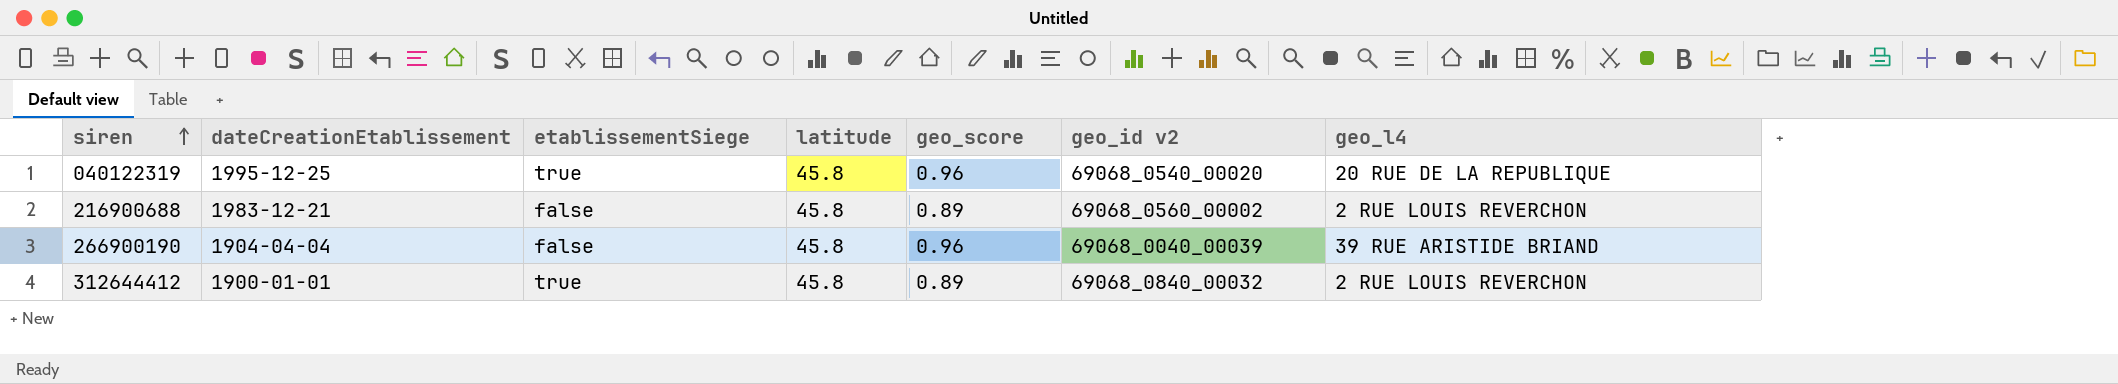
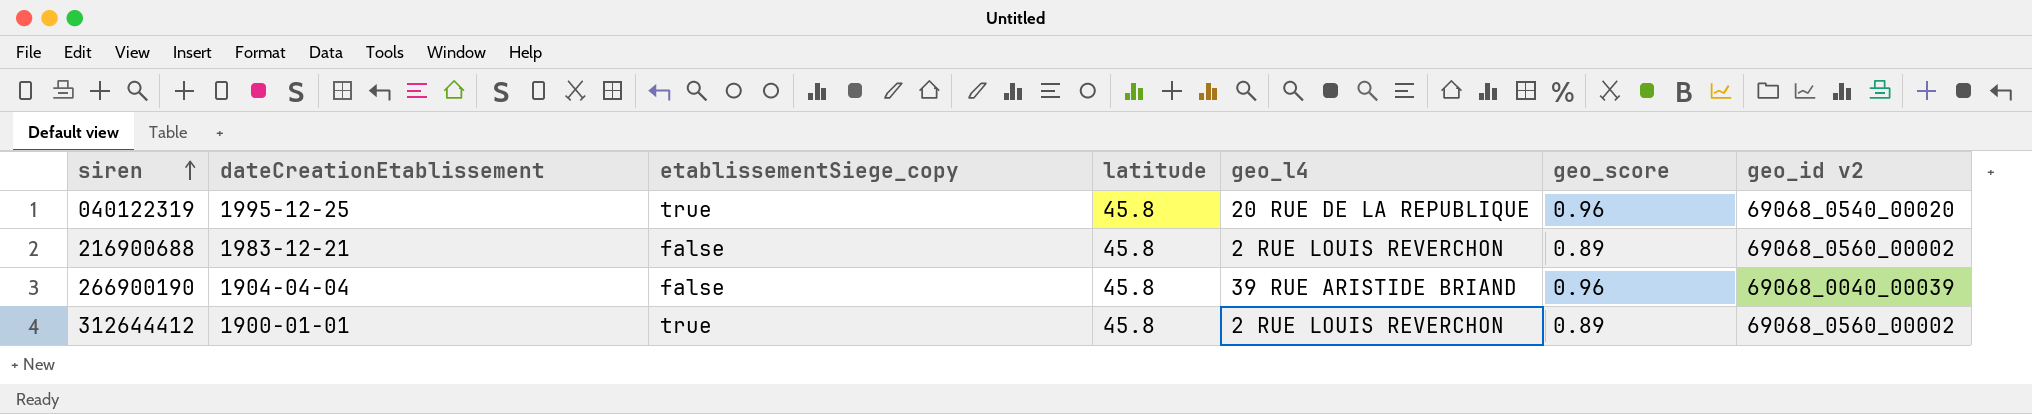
column name: etablissementSiege -> etablissementSiege_copy
column geo_l4 | position: 7 -> 5
312644412 | geo_id v2: 69068_0840_00032 -> 69068_0560_00002

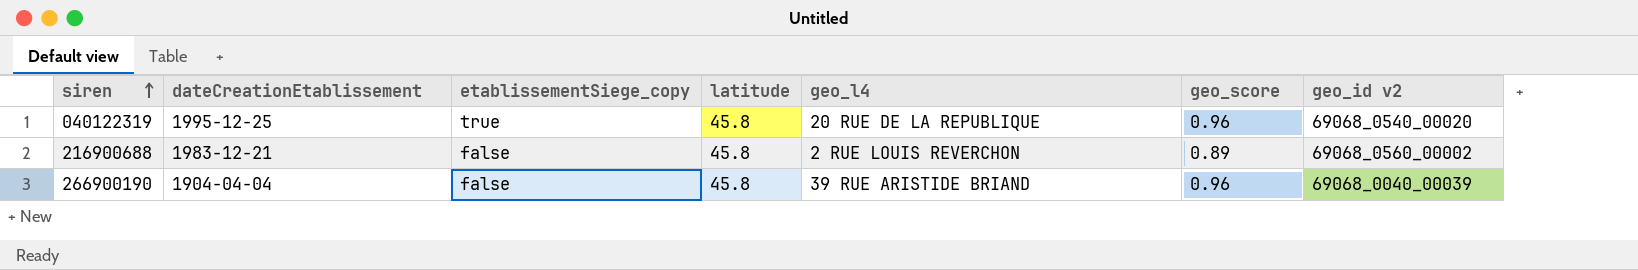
row 312644412: 1900-01-01 | true | 45.8 | 2 RUE LOUIS REVERCHON | 0.89 | 69068_0560_00002 -> none

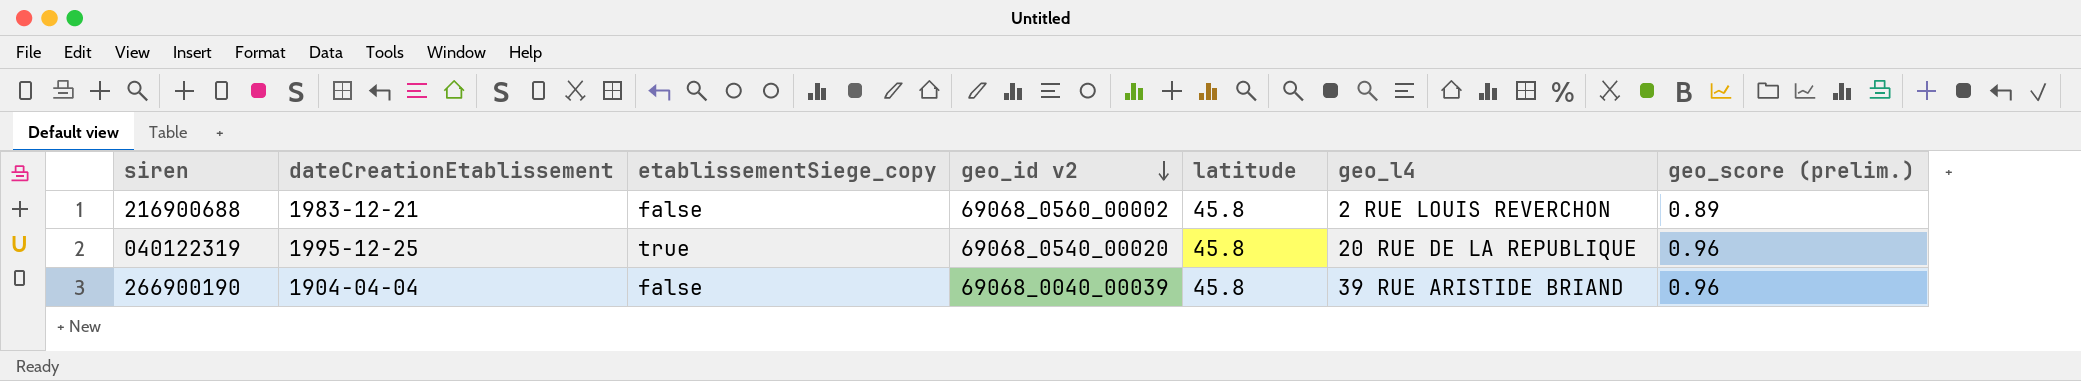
row order: siren ascending -> geo_id v2 descending
column geo_id v2 | position: 7 -> 4
column name: geo_score -> geo_score (prelim.)

